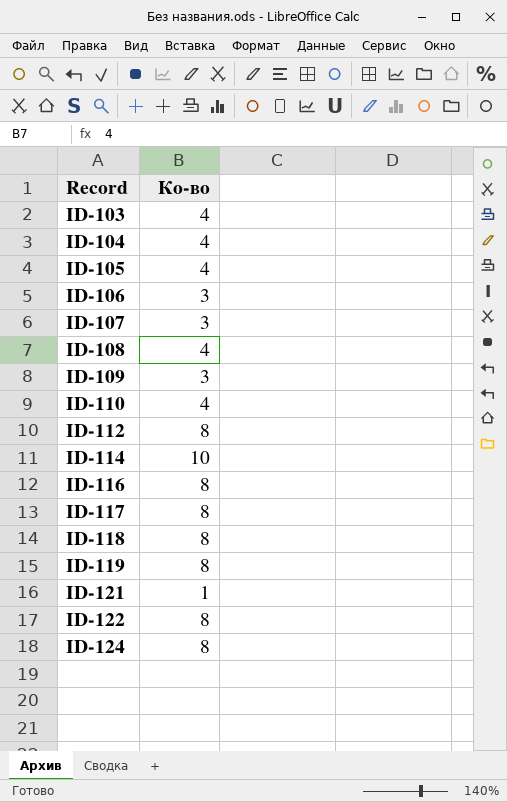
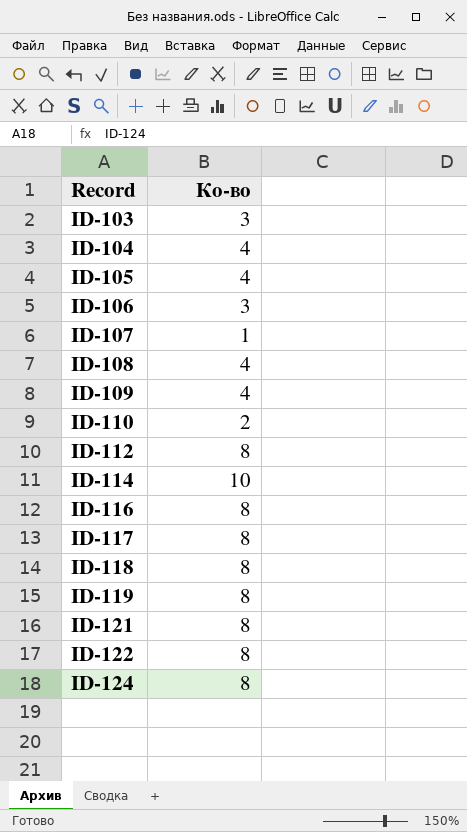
ID-103 | Ко-во: 4 -> 3
ID-107 | Ко-во: 3 -> 1
ID-109 | Ко-во: 3 -> 4
ID-110 | Ко-во: 4 -> 2
ID-121 | Ко-во: 1 -> 8

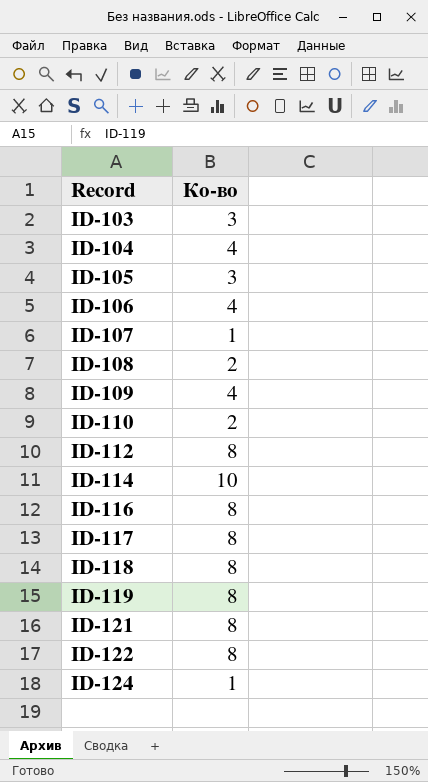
ID-105 | Ко-во: 4 -> 3
ID-106 | Ко-во: 3 -> 4
ID-108 | Ко-во: 4 -> 2
ID-124 | Ко-во: 8 -> 1

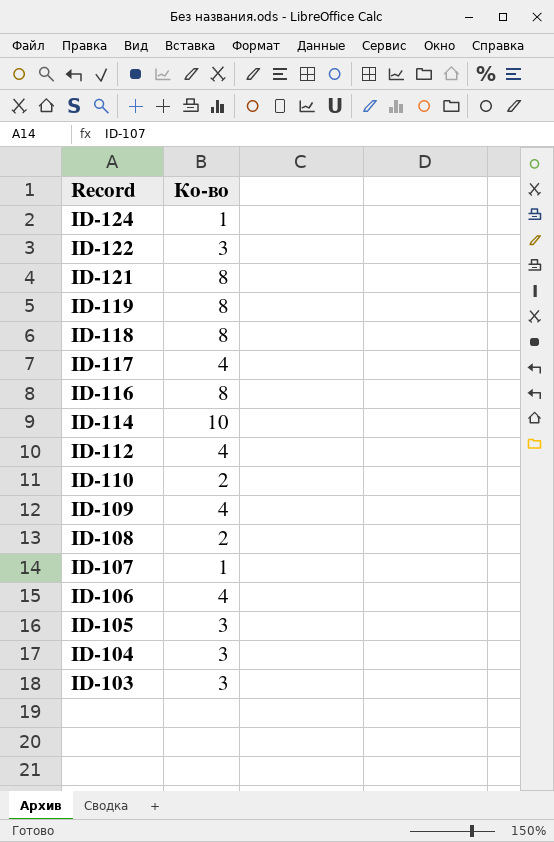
row order: Record ascending -> Record descending
ID-122 | Ко-во: 8 -> 3
ID-117 | Ко-во: 8 -> 4
ID-112 | Ко-во: 8 -> 4
ID-104 | Ко-во: 4 -> 3

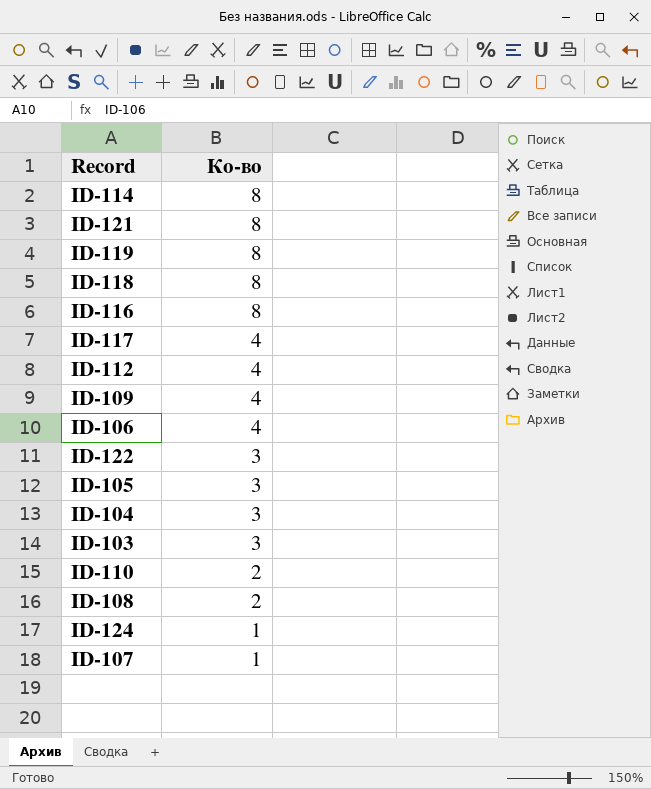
row order: Record descending -> Ко-во descending
ID-114 | Ко-во: 10 -> 8

